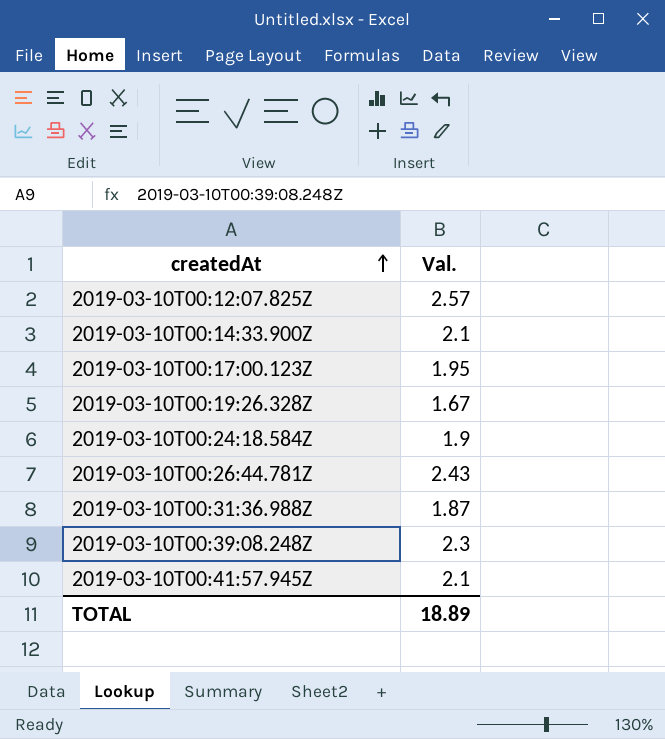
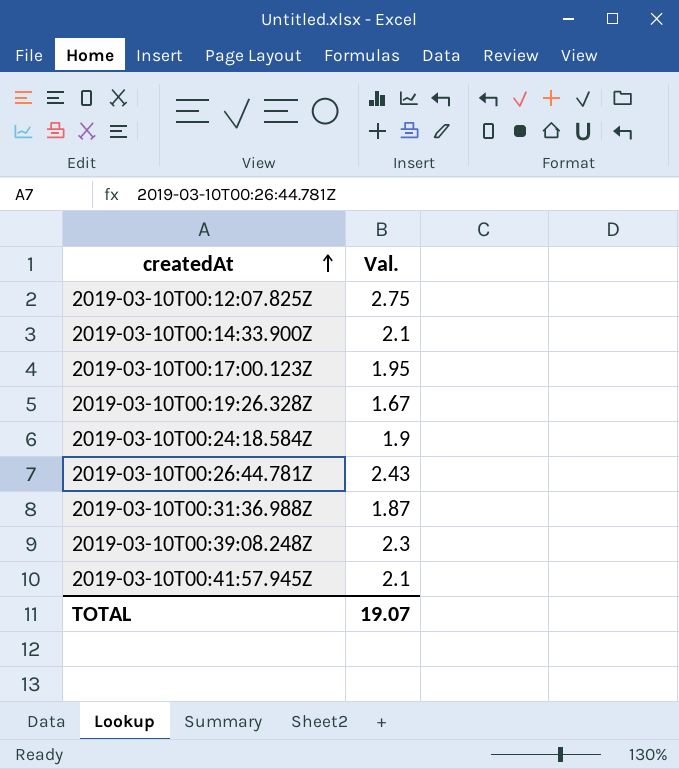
2019-03-10T00:12:07.825Z | Val.: 2.57 -> 2.75
TOTAL | Val.: 18.89 -> 19.07

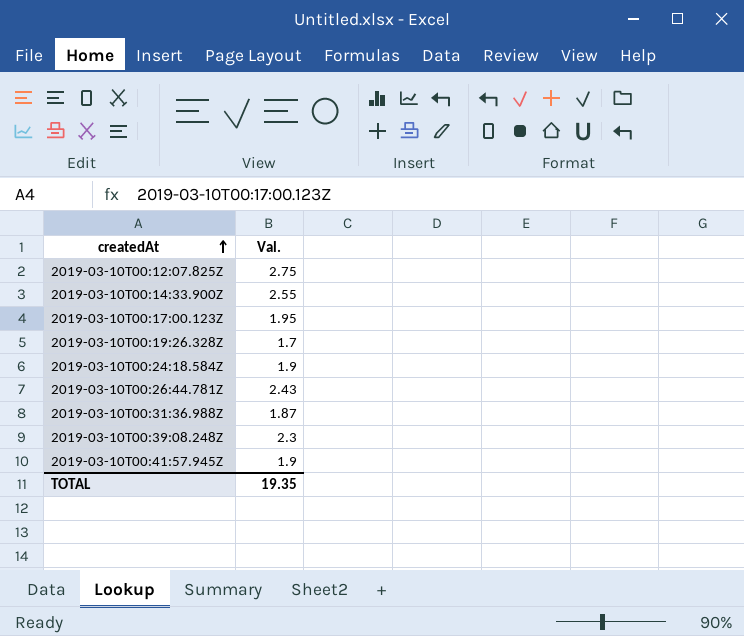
2019-03-10T00:14:33.900Z | Val.: 2.1 -> 2.55
2019-03-10T00:19:26.328Z | Val.: 1.67 -> 1.7
2019-03-10T00:41:57.945Z | Val.: 2.1 -> 1.9
TOTAL | Val.: 19.07 -> 19.35

